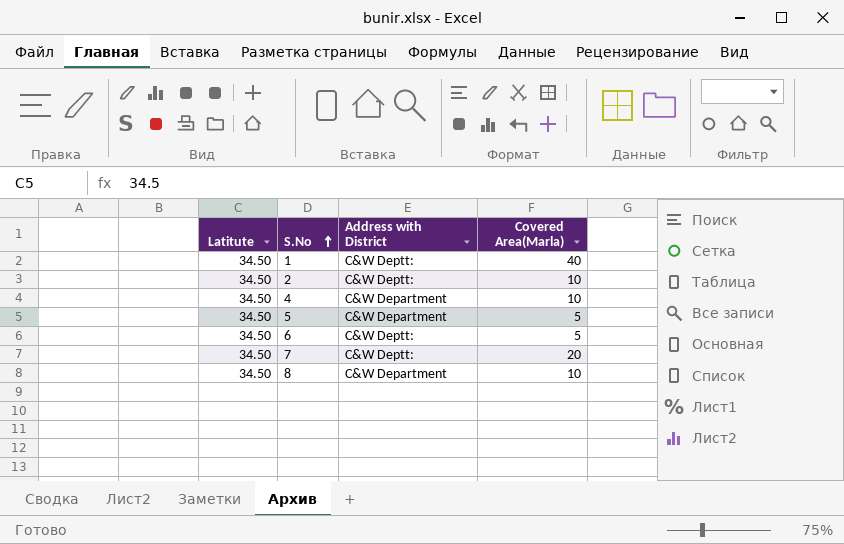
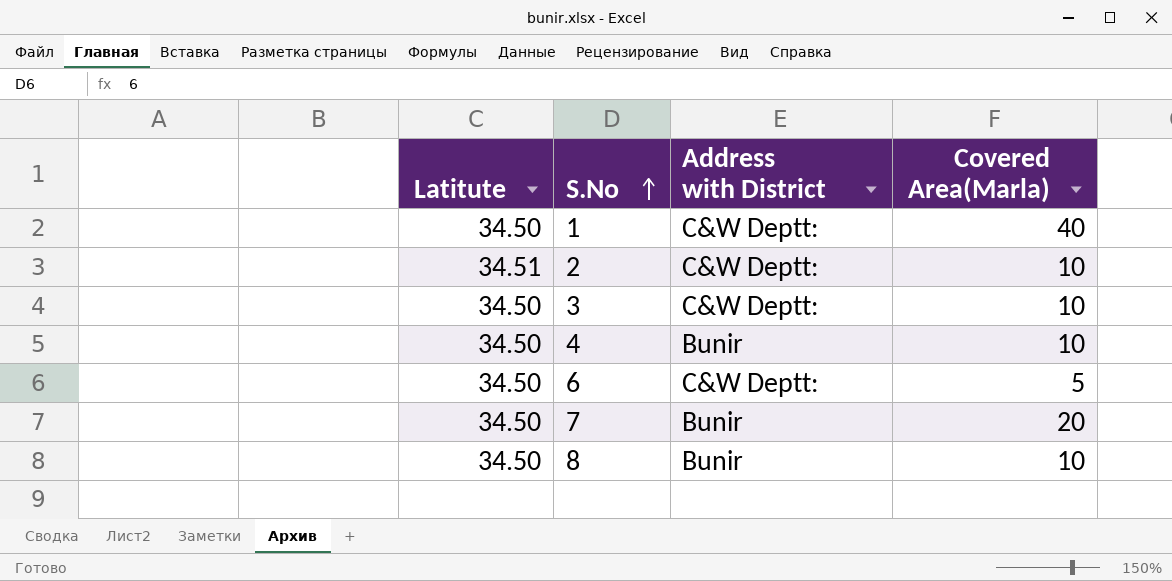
row 5: 34.50 | C&W Department | 5 -> none
2 | Latitute: 34.50 -> 34.51
row 3: none -> 34.50 | C&W Deptt: | 10
4 | Address with District: C&W Department -> Bunir
7 | Address with District: C&W Deptt: -> Bunir
8 | Address with District: C&W Department -> Bunir

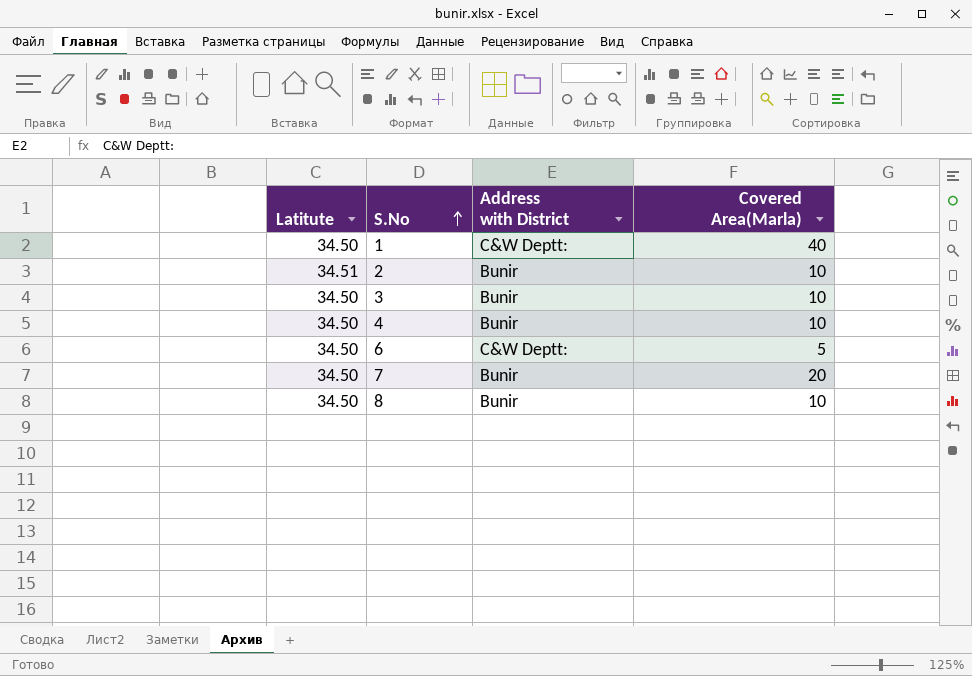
2 | Address with District: C&W Deptt: -> Bunir
3 | Address with District: C&W Deptt: -> Bunir

